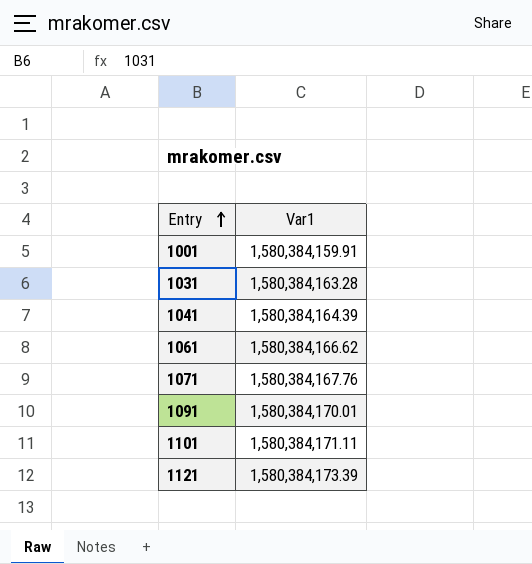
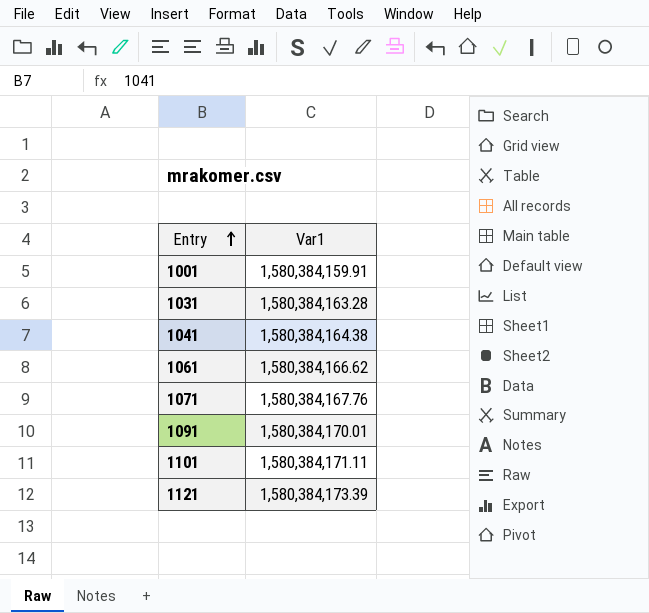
1041 | Var1: 1,580,384,164.39 -> 1,580,384,164.38

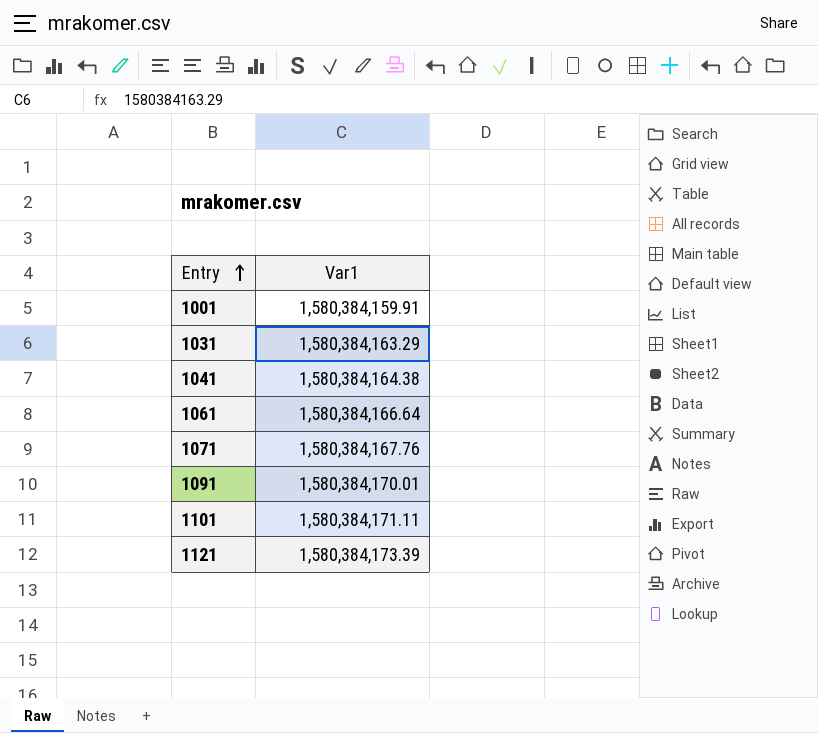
1031 | Var1: 1,580,384,163.28 -> 1,580,384,163.29
1061 | Var1: 1,580,384,166.62 -> 1,580,384,166.64

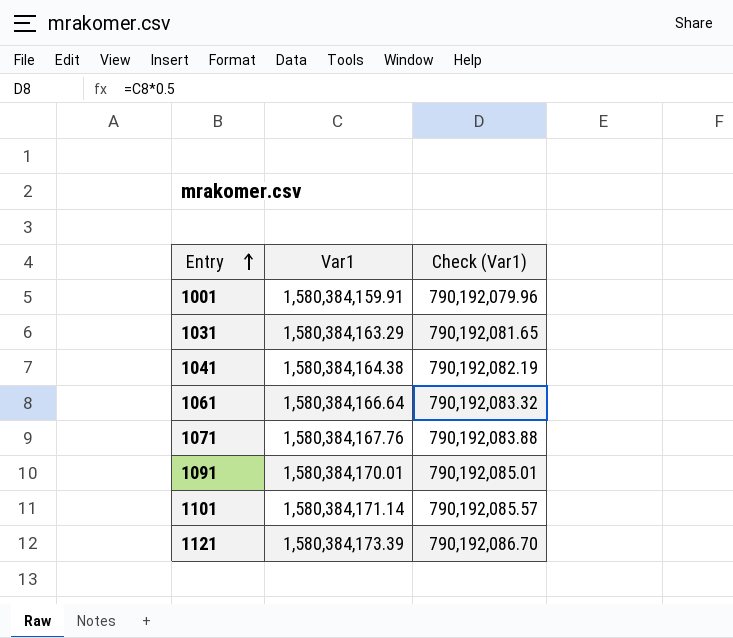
column Check (Var1) | formula: none -> [Var1] * 0.5
1101 | Var1: 1,580,384,171.11 -> 1,580,384,171.14

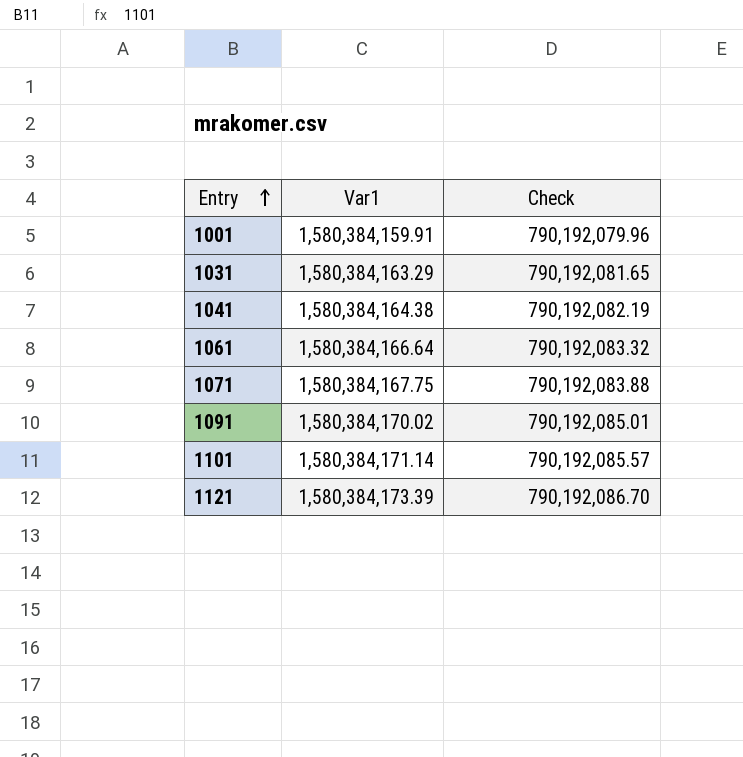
column name: Check (Var1) -> Check
1071 | Var1: 1,580,384,167.76 -> 1,580,384,167.75
1091 | Var1: 1,580,384,170.01 -> 1,580,384,170.02

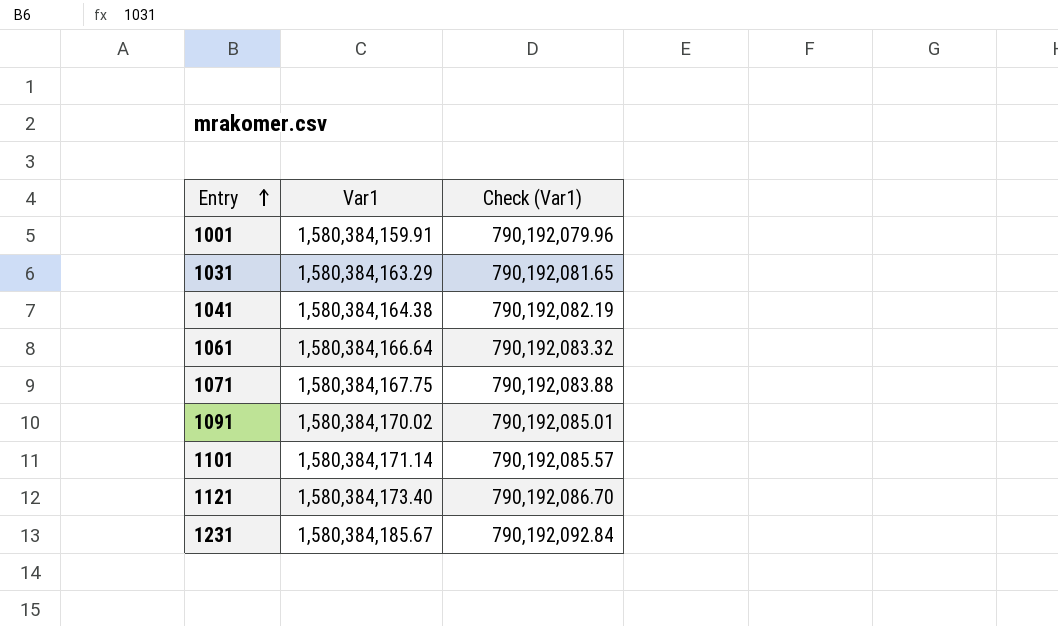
column name: Check -> Check (Var1)
1121 | Var1: 1,580,384,173.39 -> 1,580,384,173.40
row 1231: none -> 1,580,384,185.67 | 790,192,092.84

